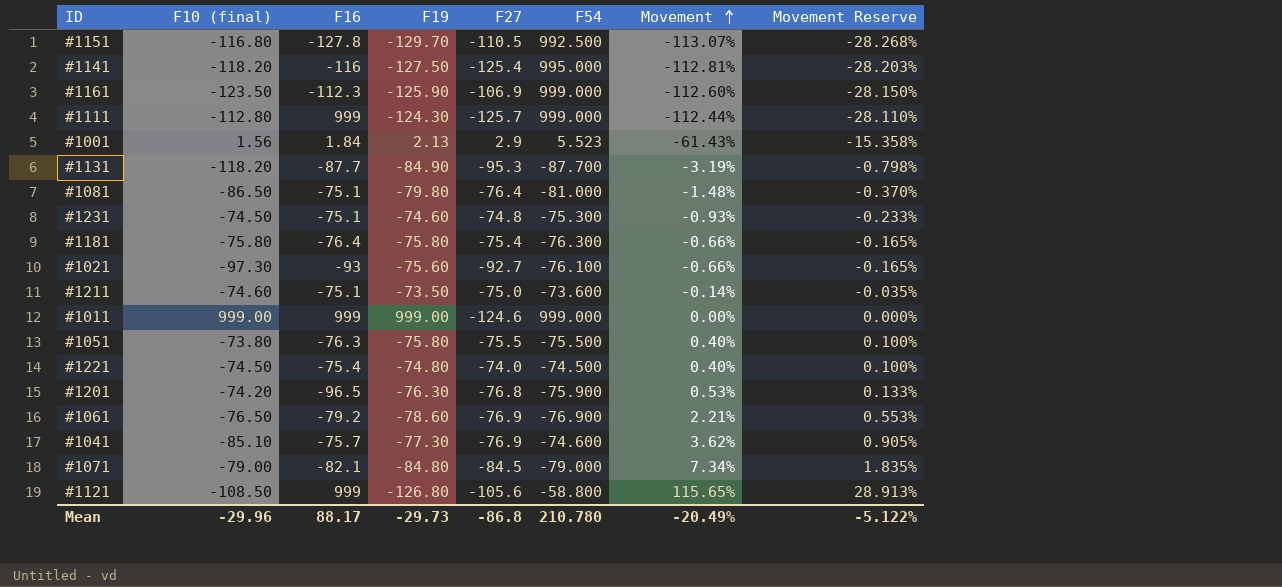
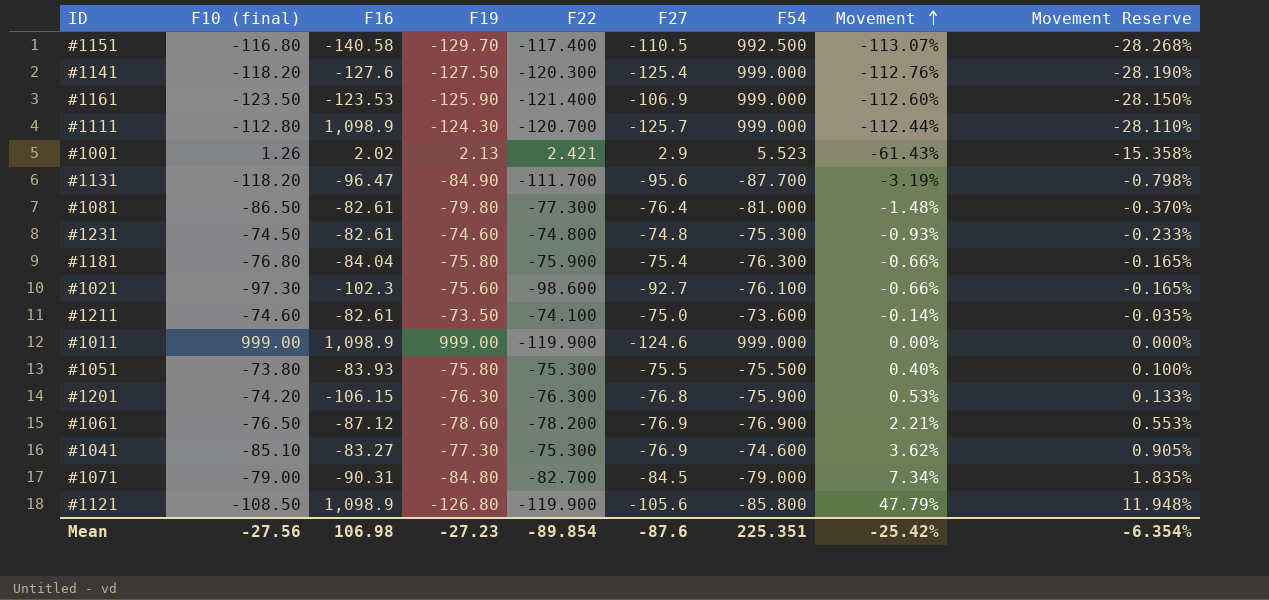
column F22 | position: none -> 5
row #1221: -74.50 | -75.4 | -74.80 | -74.0 | -74.500 | 0.40% | 0.100% -> none
#1151 | F16: -127.8 -> -140.58
#1141 | F16: -116 -> -127.6
#1141 | F54: 995.000 -> 999.000
#1141 | Movement: -112.81% -> -112.76%
#1141 | Movement Reserve: -28.203% -> -28.190%
#1161 | F16: -112.3 -> -123.53
#1111 | F16: 999 -> 1,098.9
#1001 | F10 (final): 1.56 -> 1.26
#1001 | F16: 1.84 -> 2.02
#1131 | F16: -87.7 -> -96.47
#1131 | F27: -95.3 -> -95.6
#1081 | F16: -75.1 -> -82.61
#1231 | F16: -75.1 -> -82.61
#1181 | F10 (final): -75.80 -> -76.80
#1181 | F16: -76.4 -> -84.04
#1021 | F16: -93 -> -102.3
#1211 | F16: -75.1 -> -82.61
#1011 | F16: 999 -> 1,098.9
#1051 | F16: -76.3 -> -83.93
#1201 | F16: -96.5 -> -106.15
#1061 | F16: -79.2 -> -87.12
#1041 | F16: -75.7 -> -83.27
#1071 | F16: -82.1 -> -90.31
#1121 | F16: 999 -> 1,098.9
#1121 | F54: -58.800 -> -85.800
#1121 | Movement: 115.65% -> 47.79%
#1121 | Movement Reserve: 28.913% -> 11.948%
Mean | F10 (final): -29.96 -> -27.56
Mean | F16: 88.17 -> 106.98
Mean | F19: -29.73 -> -27.23
Mean | F27: -86.8 -> -87.6
Mean | F54: 210.780 -> 225.351
Mean | Movement: -20.49% -> -25.42%
Mean | Movement Reserve: -5.122% -> -6.354%

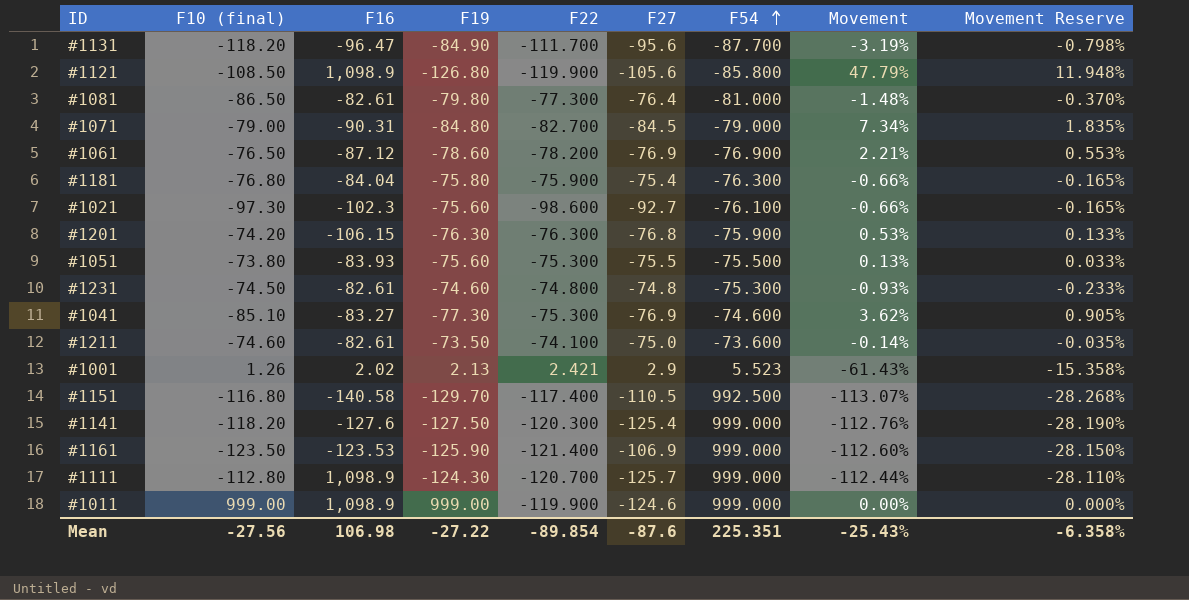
row order: Movement ascending -> F54 ascending
#1051 | F19: -75.80 -> -75.60
#1051 | Movement: 0.40% -> 0.13%
#1051 | Movement Reserve: 0.100% -> 0.033%
Mean | F19: -27.23 -> -27.22
Mean | Movement: -25.42% -> -25.43%
Mean | Movement Reserve: -6.354% -> -6.358%

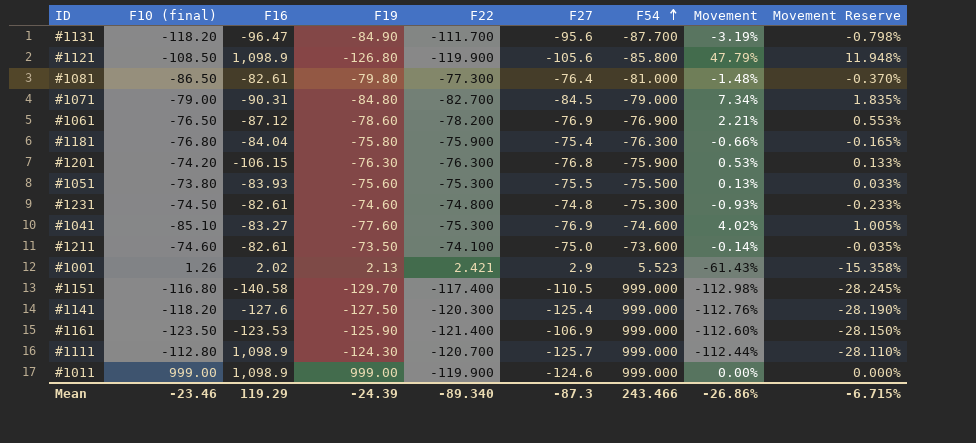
row #1021: -97.30 | -102.3 | -75.60 | -98.600 | -92.7 | -76.100 | -0.66% | -0.165% -> none
#1041 | F19: -77.30 -> -77.60
#1041 | Movement: 3.62% -> 4.02%
#1041 | Movement Reserve: 0.905% -> 1.005%
#1151 | F54: 992.500 -> 999.000
#1151 | Movement: -113.07% -> -112.98%
#1151 | Movement Reserve: -28.268% -> -28.245%
Mean | F10 (final): -27.56 -> -23.46
Mean | F16: 106.98 -> 119.29
Mean | F19: -27.22 -> -24.39
Mean | F22: -89.854 -> -89.340
Mean | F27: -87.6 -> -87.3
Mean | F54: 225.351 -> 243.466
Mean | Movement: -25.43% -> -26.86%
Mean | Movement Reserve: -6.358% -> -6.715%

